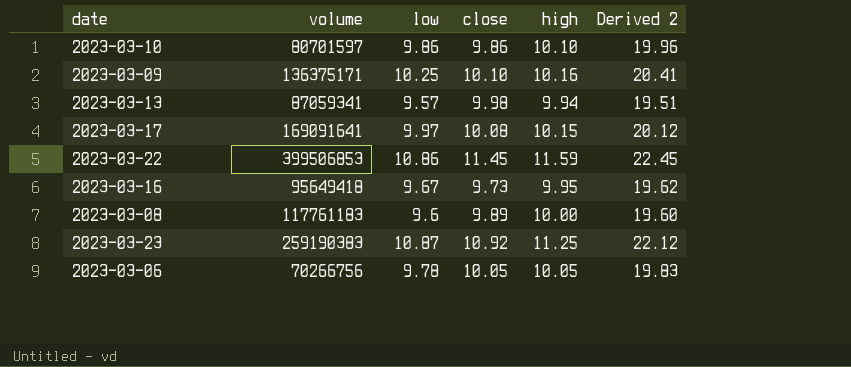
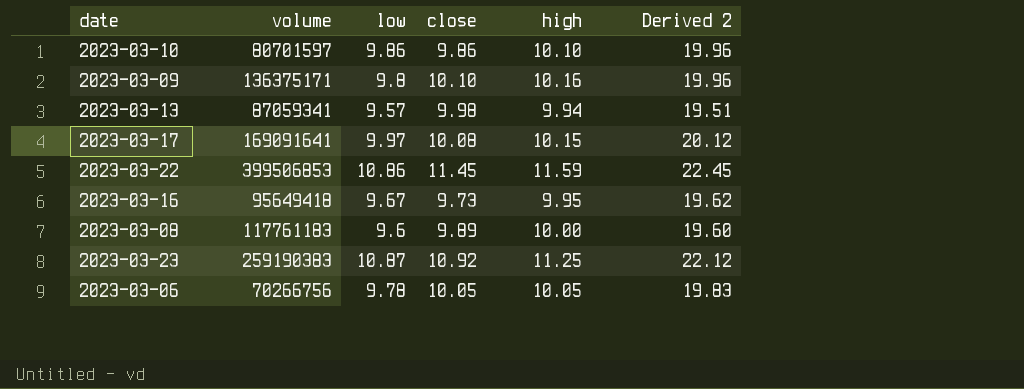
2023-03-09 | low: 10.25 -> 9.8
2023-03-09 | Derived 2: 20.41 -> 19.96

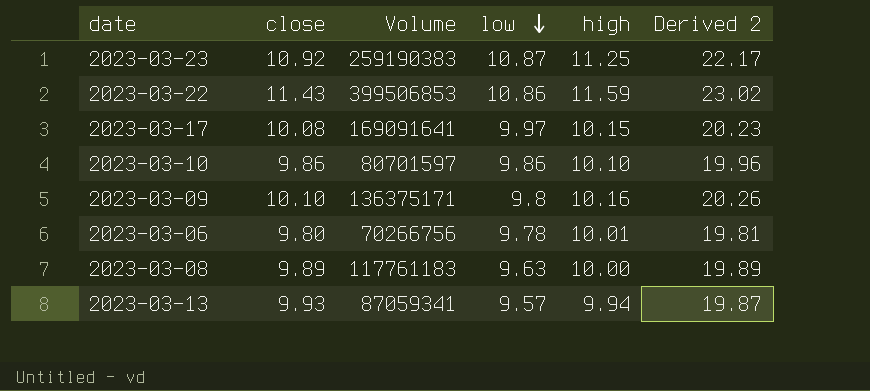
row order: none -> low descending
column close | position: 4 -> 2
column name: volume -> Volume
column Derived 2 | formula: [low] + [high] -> [close] + [high]
row 2023-03-16: 95649418 | 9.67 | 9.73 | 9.95 | 19.62 -> none
2023-03-22 | close: 11.45 -> 11.43
2023-03-06 | close: 10.05 -> 9.80
2023-03-06 | high: 10.05 -> 10.01
2023-03-08 | low: 9.6 -> 9.63
2023-03-13 | close: 9.98 -> 9.93

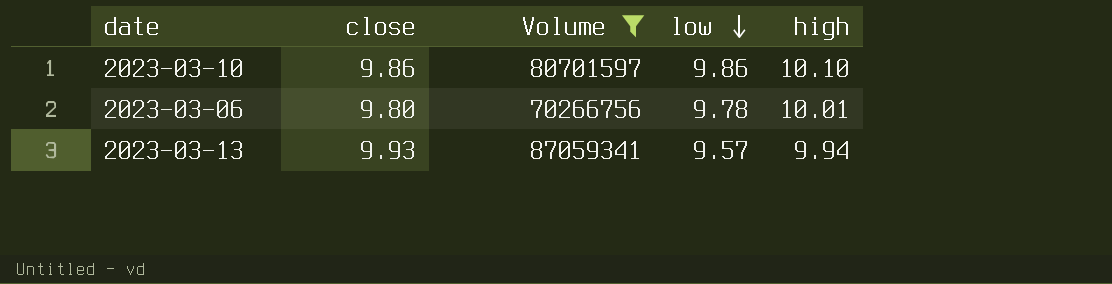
filter: none -> Volume <= 87059341
column Derived 2 | formula: [close] + [high] -> none

